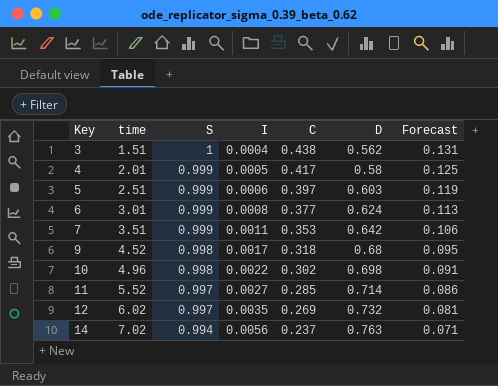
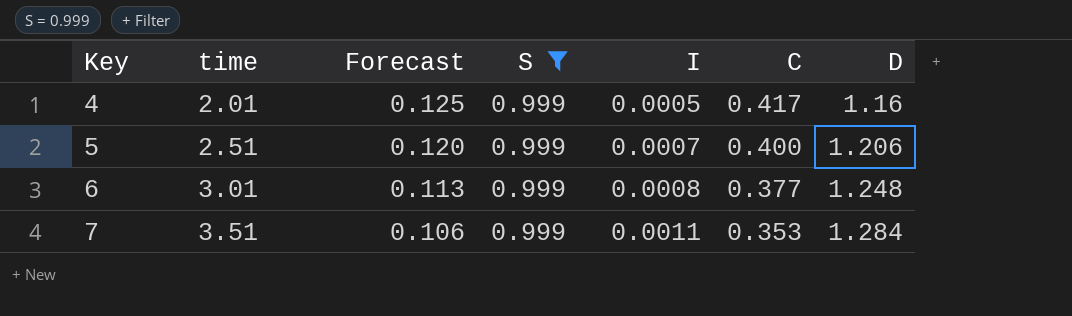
filter: none -> S = 0.999
column Forecast | position: 7 -> 3
4 | D: 0.58 -> 1.16
5 | Forecast: 0.119 -> 0.120
5 | I: 0.0006 -> 0.0007
5 | C: 0.397 -> 0.400
5 | D: 0.603 -> 1.206
6 | D: 0.624 -> 1.248
7 | D: 0.642 -> 1.284

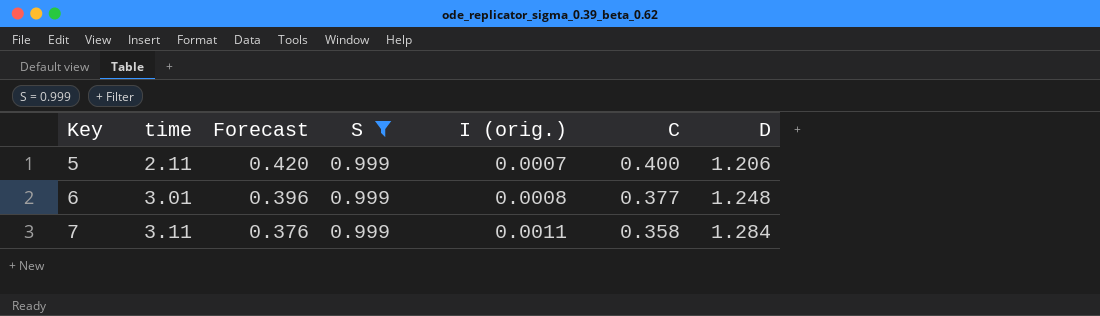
column Forecast | formula: [C] * 0.3 -> [C] * 1.05
column name: I -> I (orig.)
row 4: 2.01 | 0.125 | 0.999 | 0.0005 | 0.417 | 1.16 -> none
5 | time: 2.51 -> 2.11
7 | time: 3.51 -> 3.11
7 | C: 0.353 -> 0.358

